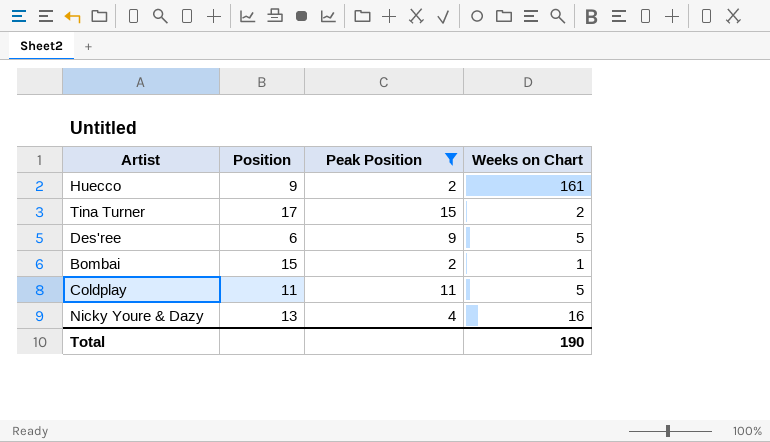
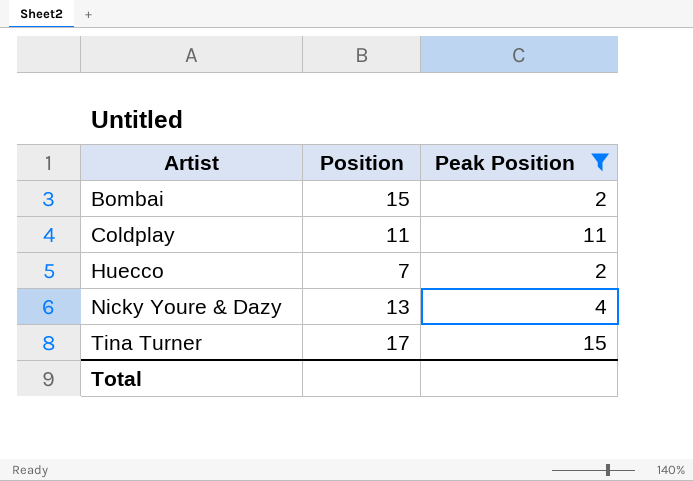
row order: none -> Artist ascending
column Weeks on Chart | position: 4 -> none
row Des'ree: 6 | 9 | 5 -> none
Huecco | Position: 9 -> 7

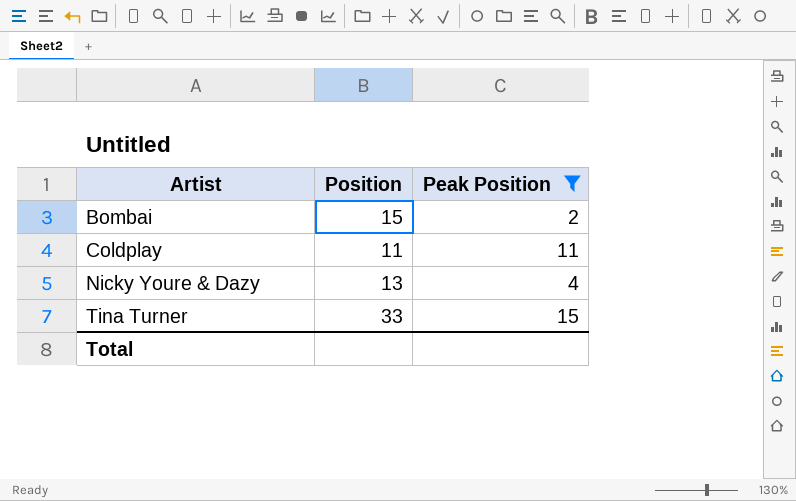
row Huecco: 7 | 2 -> none
Tina Turner | Position: 17 -> 33

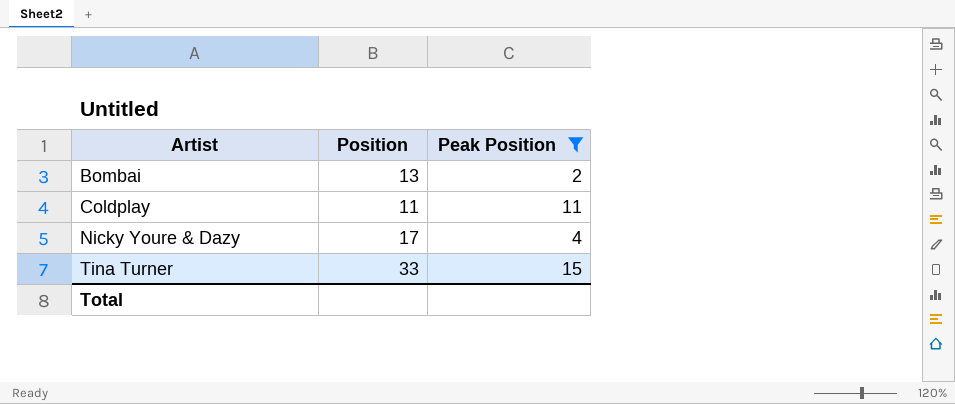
Bombai | Position: 15 -> 13
Nicky Youre & Dazy | Position: 13 -> 17

